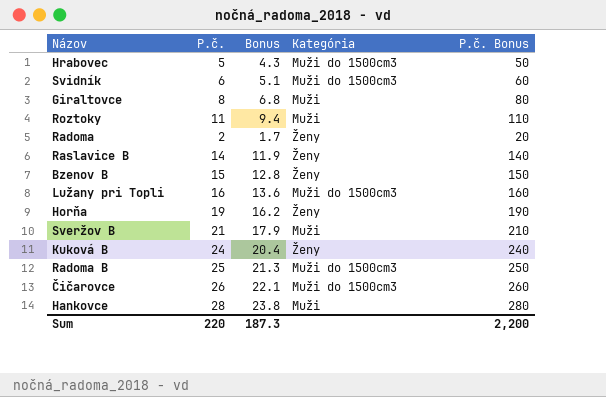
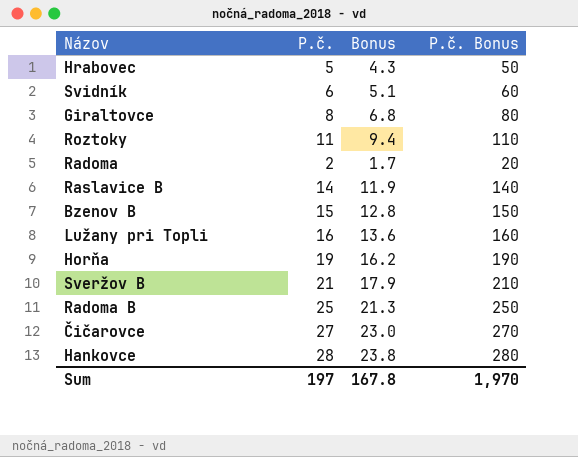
column Kategória | position: 4 -> none
row Kuková B: 24 | 20.4 | Ženy | 240 -> none
Čičarovce | P.č.: 26 -> 27
Čičarovce | Bonus: 22.1 -> 23.0
Čičarovce | P.č. Bonus: 260 -> 270
Sum | P.č.: 220 -> 197
Sum | Bonus: 187.3 -> 167.8
Sum | P.č. Bonus: 2,200 -> 1,970

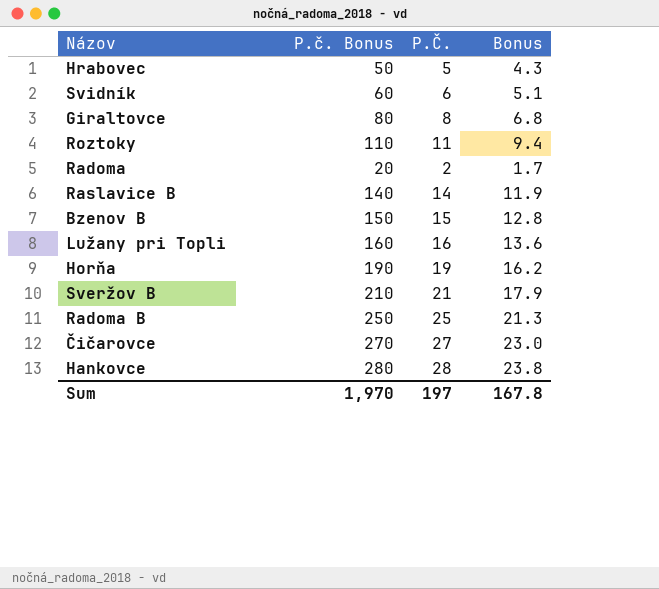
column P.č. Bonus | position: 4 -> 2
column name: P.č. -> P.Č.

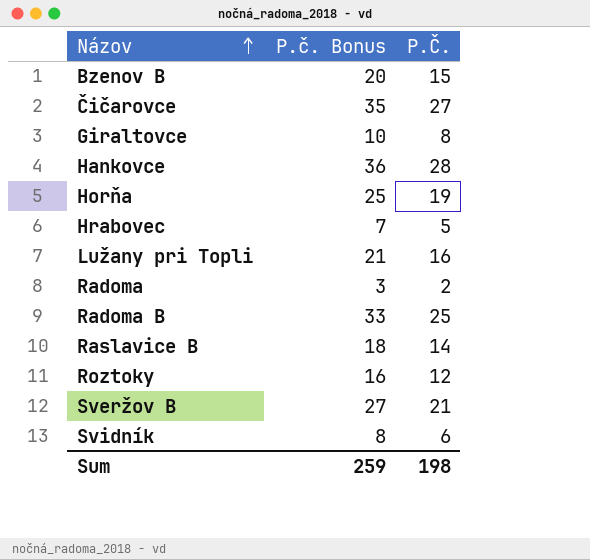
row order: none -> Názov ascending
column Bonus | formula: [P.Č.] * 0.85 -> none
column P.č. Bonus | formula: [P.Č.] * 10 -> [P.Č.] * 1.3
Roztoky | P.Č.: 11 -> 12
Sum | P.č. Bonus: 1,970 -> 259
Sum | P.Č.: 197 -> 198

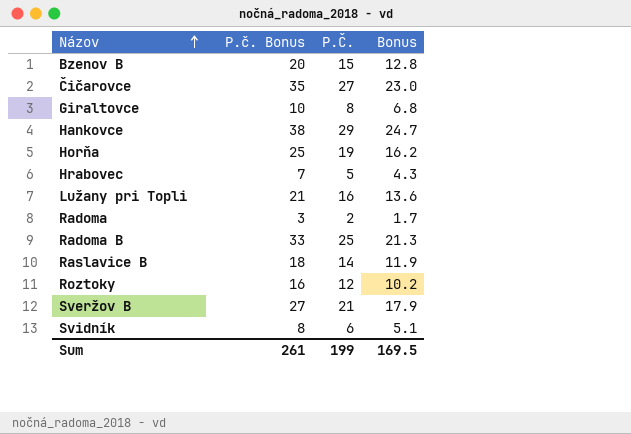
column Bonus | formula: none -> [P.Č.] * 0.85
Hankovce | P.č. Bonus: 36 -> 38
Hankovce | P.Č.: 28 -> 29
Sum | P.č. Bonus: 259 -> 261
Sum | P.Č.: 198 -> 199

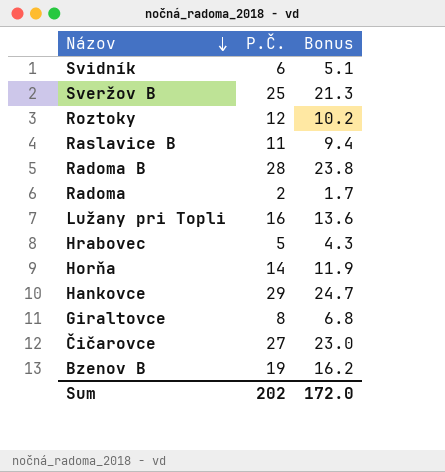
row order: Názov ascending -> Názov descending
column P.č. Bonus | formula: [P.Č.] * 1.3 -> none
Sveržov B | P.Č.: 21 -> 25
Sveržov B | Bonus: 17.9 -> 21.3
Raslavice B | P.Č.: 14 -> 11
Raslavice B | Bonus: 11.9 -> 9.4
Radoma B | P.Č.: 25 -> 28
Radoma B | Bonus: 21.3 -> 23.8
Horňa | P.Č.: 19 -> 14
Horňa | Bonus: 16.2 -> 11.9
Bzenov B | P.Č.: 15 -> 19
Bzenov B | Bonus: 12.8 -> 16.2
Sum | P.Č.: 199 -> 202
Sum | Bonus: 169.5 -> 172.0

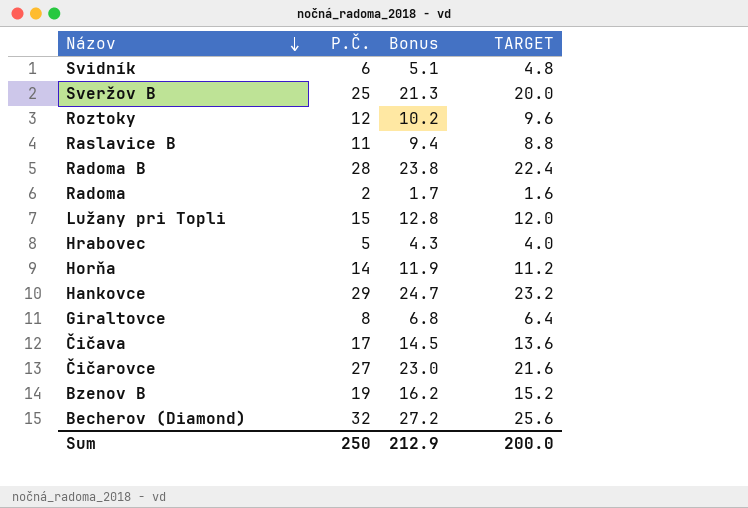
column TARGET | formula: none -> [P.Č.] * 0.8
Lužany pri Topli | P.Č.: 16 -> 15
Lužany pri Topli | Bonus: 13.6 -> 12.8
row Čičava: none -> 17 | 14.5 | 13.6
row Becherov (Diamond): none -> 32 | 27.2 | 25.6
Sum | P.Č.: 202 -> 250
Sum | Bonus: 172.0 -> 212.9

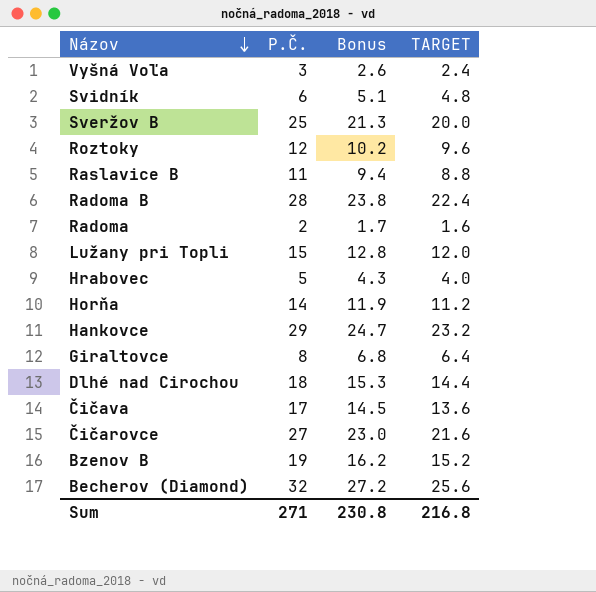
row Vyšná Voľa: none -> 3 | 2.6 | 2.4
row Dlhé nad Cirochou: none -> 18 | 15.3 | 14.4
Sum | P.Č.: 250 -> 271
Sum | Bonus: 212.9 -> 230.8
Sum | TARGET: 200.0 -> 216.8

